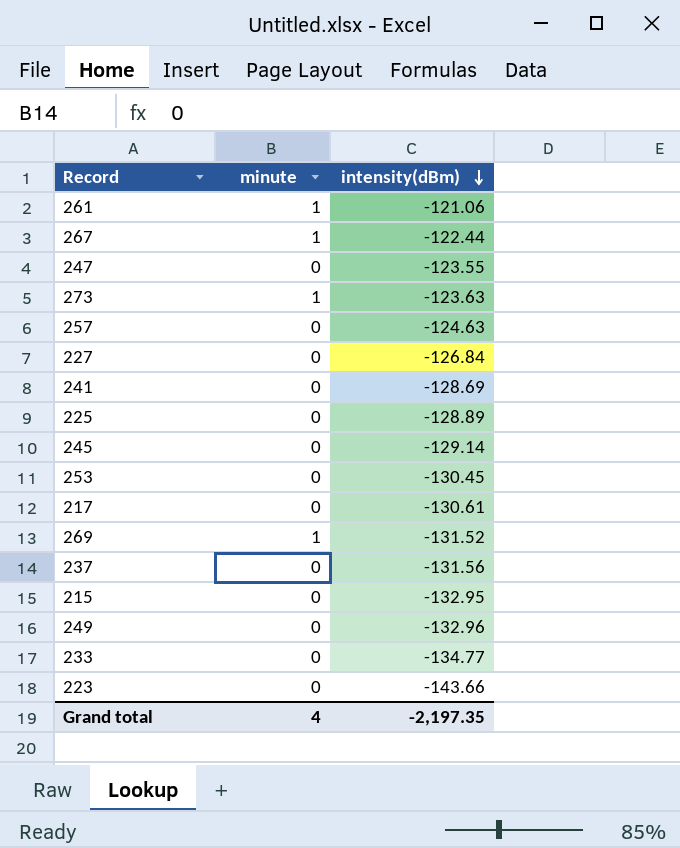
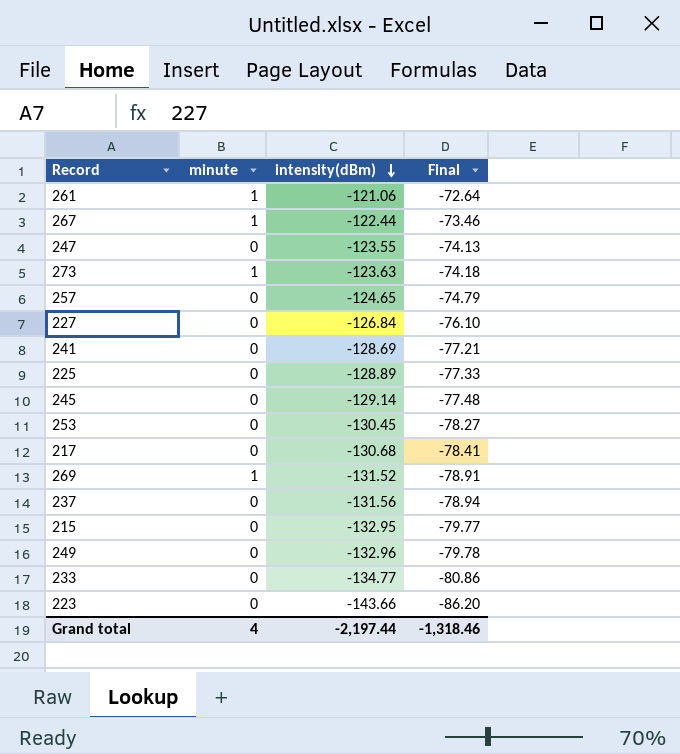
column Final | formula: none -> [intensity(dBm)] * 0.6
257 | intensity(dBm): -124.63 -> -124.65
217 | intensity(dBm): -130.61 -> -130.68
Grand total | intensity(dBm): -2,197.35 -> -2,197.44

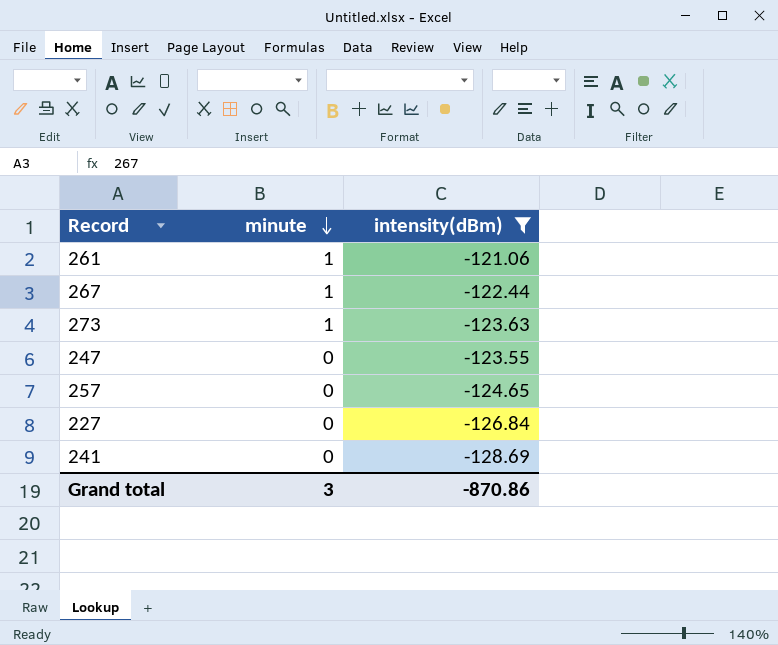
filter: none -> intensity(dBm) >= -128.69
row order: intensity(dBm) descending -> minute descending
column Final | formula: [intensity(dBm)] * 0.6 -> none
Grand total | minute: 4 -> 3
Grand total | intensity(dBm): -2,197.44 -> -870.86

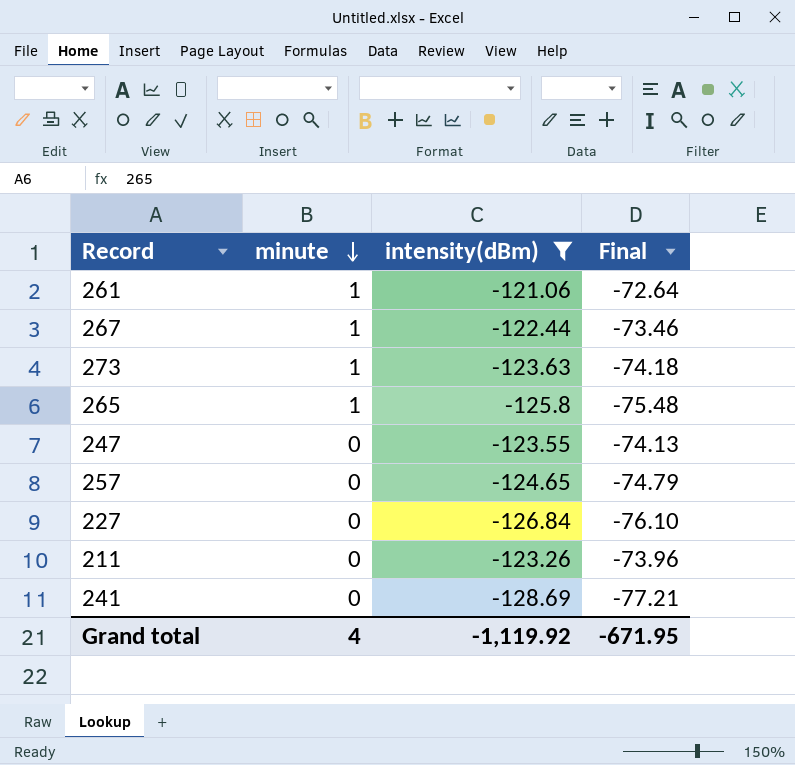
column Final | formula: none -> [intensity(dBm)] * 0.6
row 265: none -> 1 | -125.8 | -75.48
row 211: none -> 0 | -123.26 | -73.96
Grand total | minute: 3 -> 4
Grand total | intensity(dBm): -870.86 -> -1,119.92

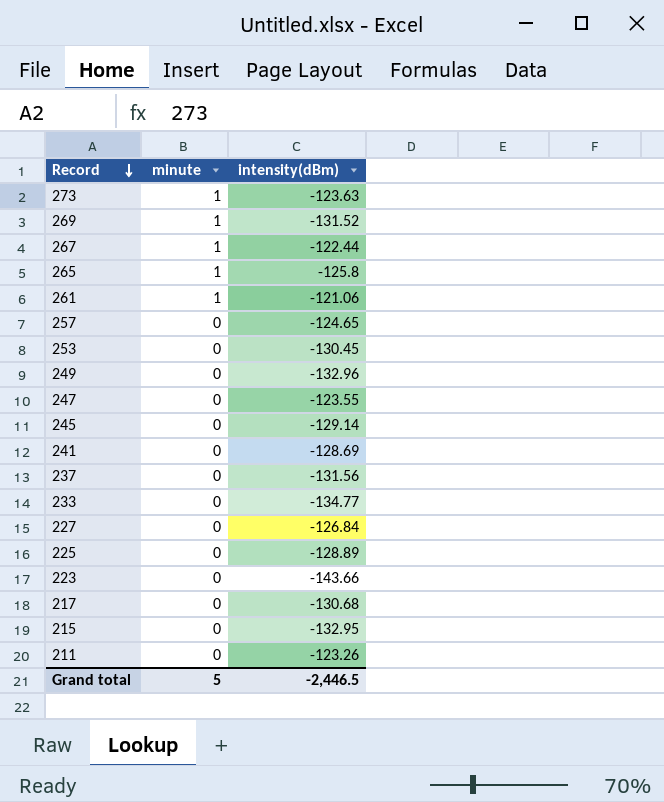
filter: intensity(dBm) >= -128.69 -> none
row order: minute descending -> Record descending
column Final | formula: [intensity(dBm)] * 0.6 -> none
Grand total | minute: 4 -> 5
Grand total | intensity(dBm): -1,119.92 -> -2,446.5

